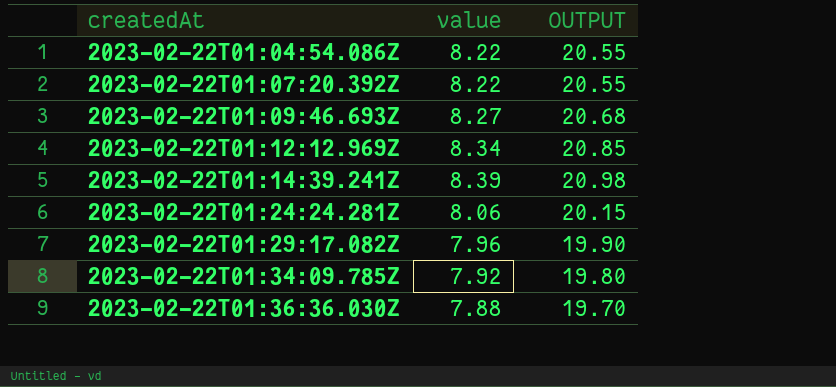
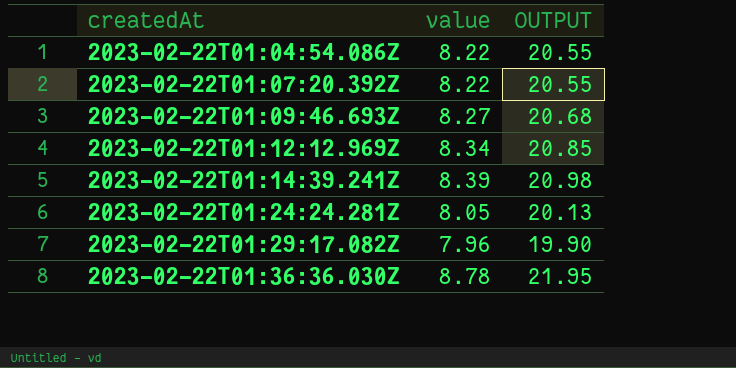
row 2023-02-22T01:34:09.785Z: 7.92 | 19.80 -> none
2023-02-22T01:24:24.281Z | value: 8.06 -> 8.05
2023-02-22T01:24:24.281Z | OUTPUT: 20.15 -> 20.13
2023-02-22T01:36:36.030Z | value: 7.88 -> 8.78
2023-02-22T01:36:36.030Z | OUTPUT: 19.70 -> 21.95

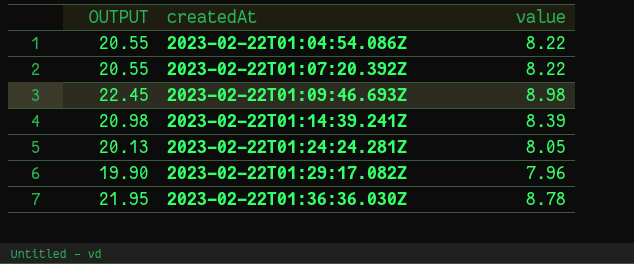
column OUTPUT | position: 3 -> 1
row 2023-02-22T01:12:12.969Z: 8.34 | 20.85 -> none
2023-02-22T01:09:46.693Z | OUTPUT: 20.68 -> 22.45
2023-02-22T01:09:46.693Z | value: 8.27 -> 8.98

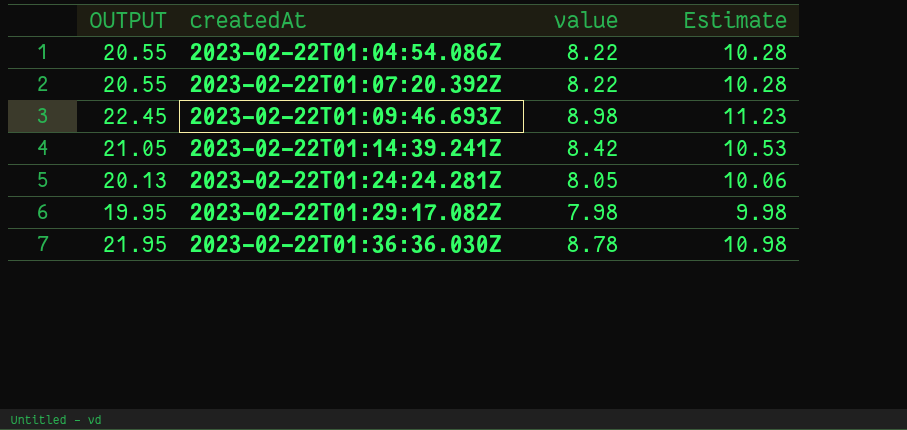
column Estimate | formula: none -> [value] * 1.25
2023-02-22T01:14:39.241Z | OUTPUT: 20.98 -> 21.05
2023-02-22T01:14:39.241Z | value: 8.39 -> 8.42
2023-02-22T01:29:17.082Z | OUTPUT: 19.90 -> 19.95
2023-02-22T01:29:17.082Z | value: 7.96 -> 7.98

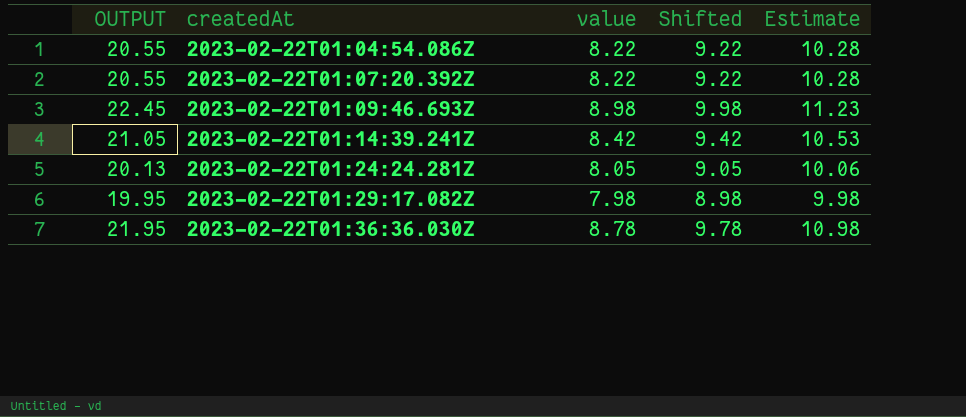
column Shifted | formula: none -> [value] + 1

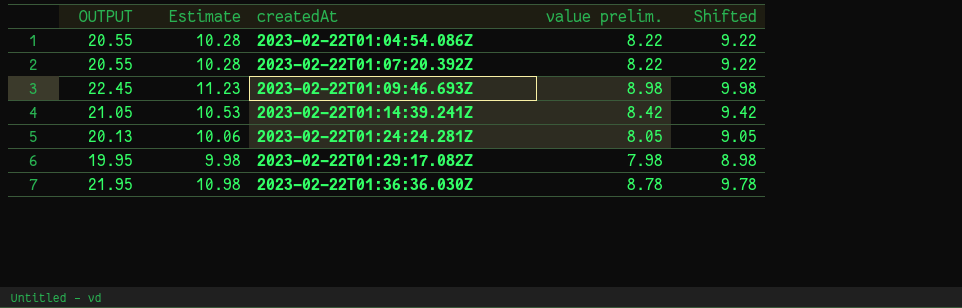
column Estimate | position: 5 -> 2
column name: value -> value prelim.

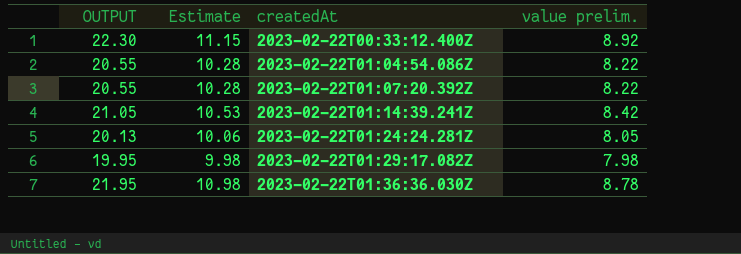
column Shifted | formula: [value prelim.] + 1 -> none
row 2023-02-22T01:09:46.693Z: 22.45 | 11.23 | 8.98 | 9.98 -> none
row 2023-02-22T00:33:12.400Z: none -> 22.30 | 11.15 | 8.92

